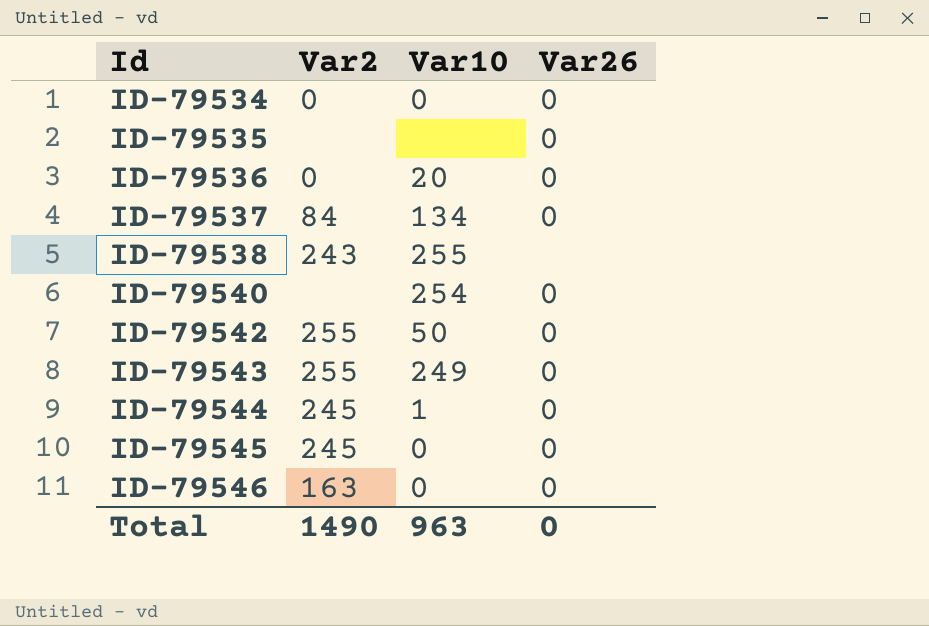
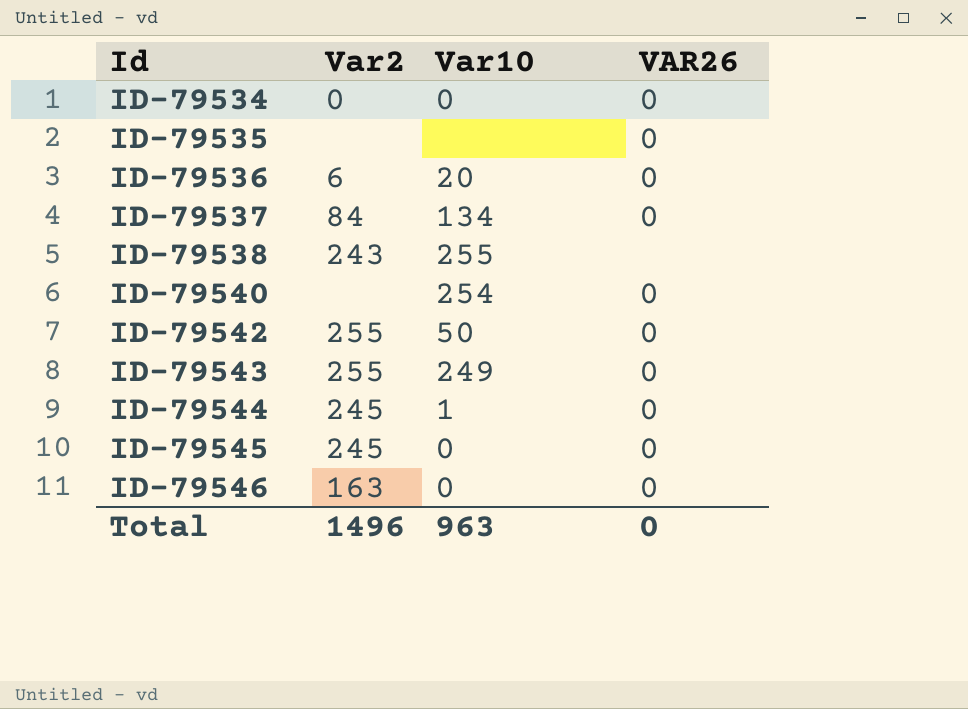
column name: Var26 -> VAR26
ID-79536 | Var2: 0 -> 6
Total | Var2: 1490 -> 1496

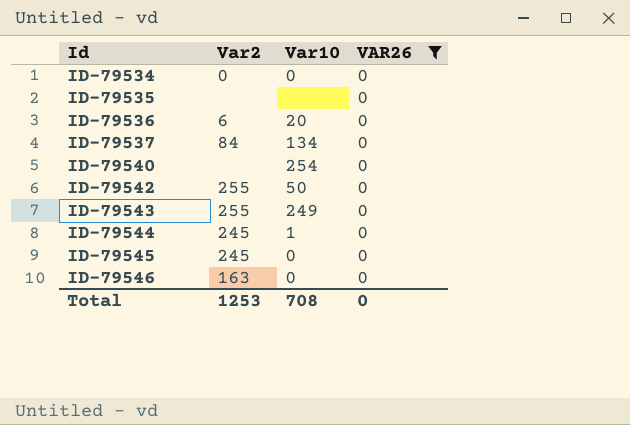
filter: none -> VAR26 = 0
Total | Var2: 1496 -> 1253
Total | Var10: 963 -> 708

